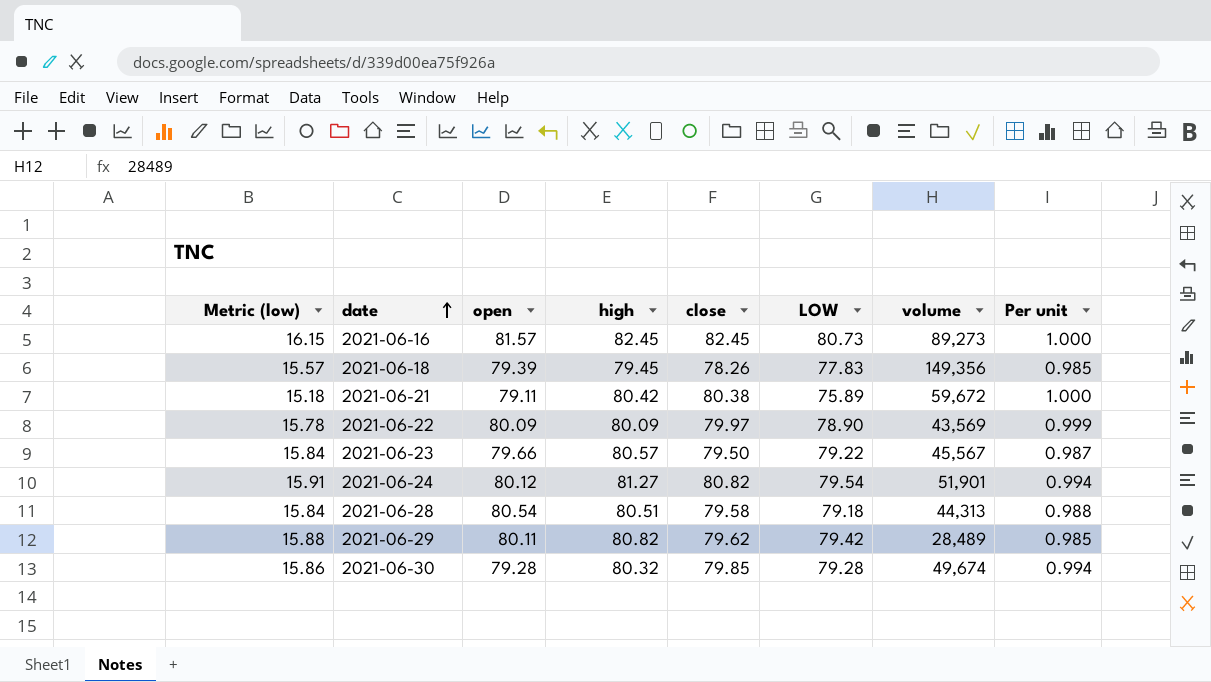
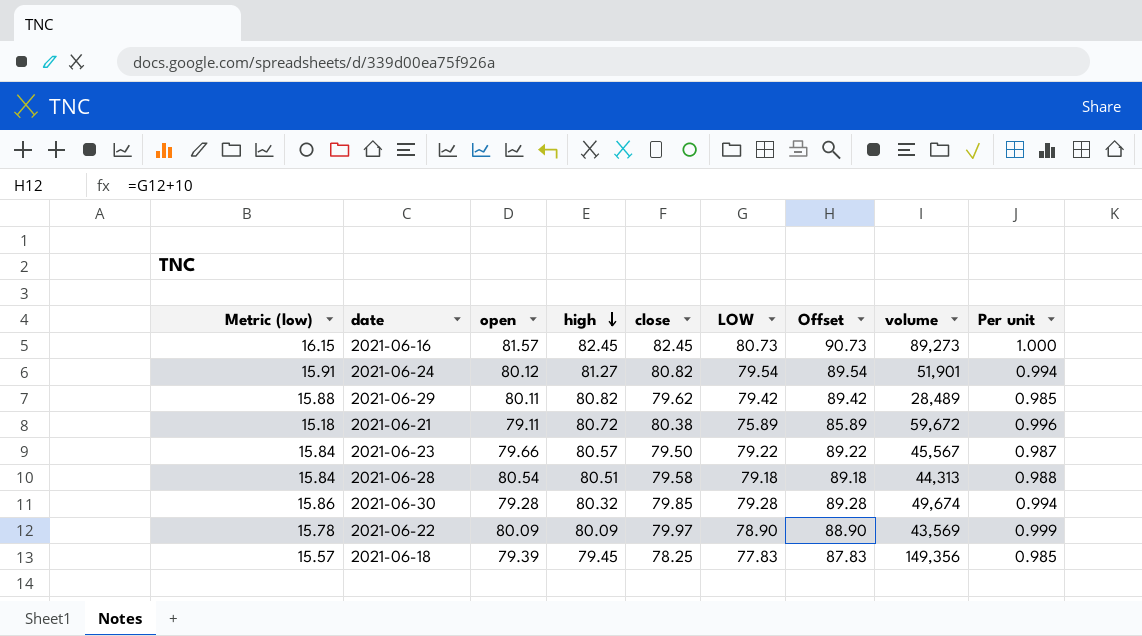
row order: date ascending -> high descending
column Offset | formula: none -> [LOW] + 10
2021-06-21 | high: 80.42 -> 80.72
2021-06-21 | Per unit: 1.000 -> 0.996
2021-06-18 | close: 78.26 -> 78.25

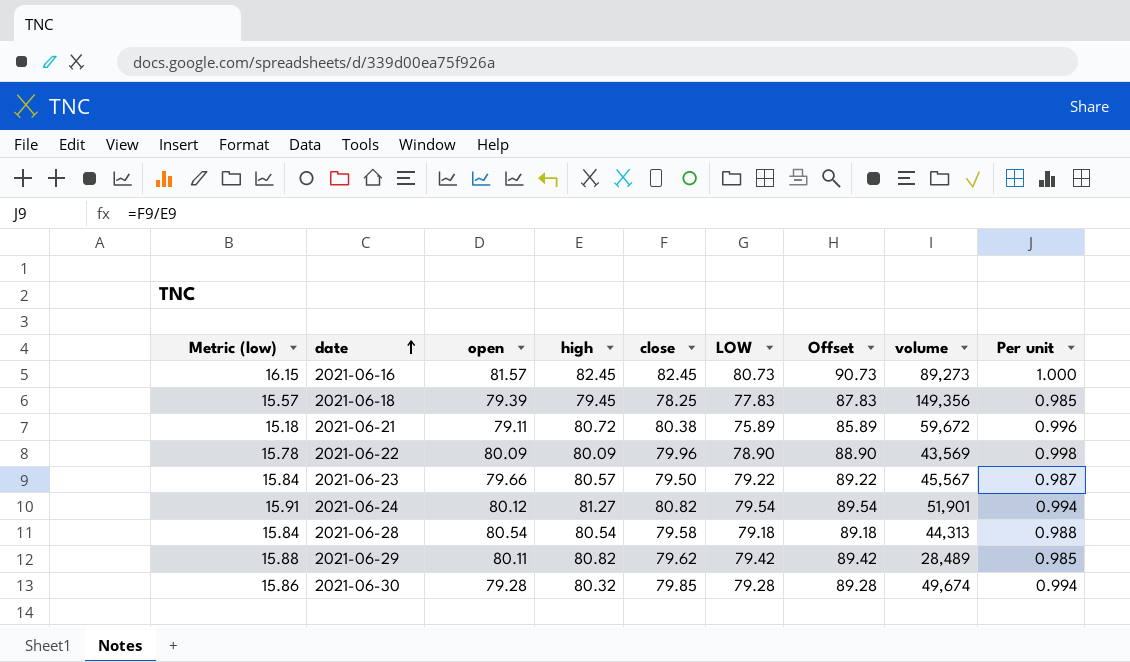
row order: high descending -> date ascending
2021-06-22 | close: 79.97 -> 79.96
2021-06-22 | Per unit: 0.999 -> 0.998
2021-06-28 | high: 80.51 -> 80.54

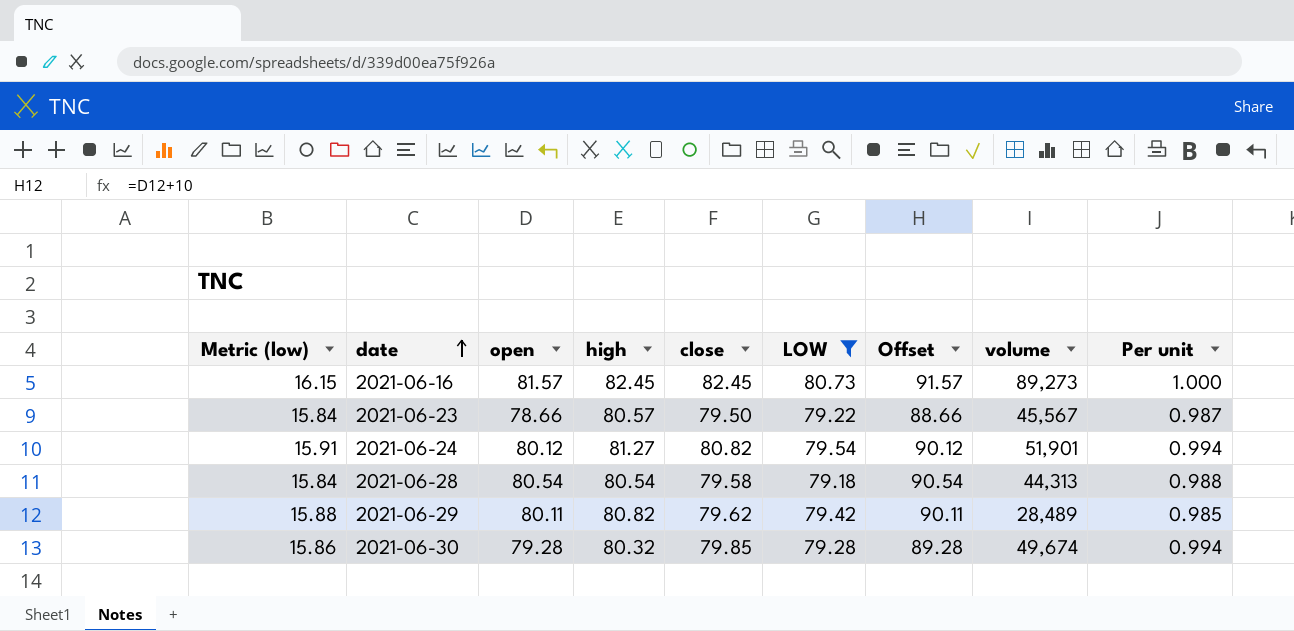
filter: none -> LOW >= 79.18
column Offset | formula: [LOW] + 10 -> [open] + 10
2021-06-23 | open: 79.66 -> 78.66

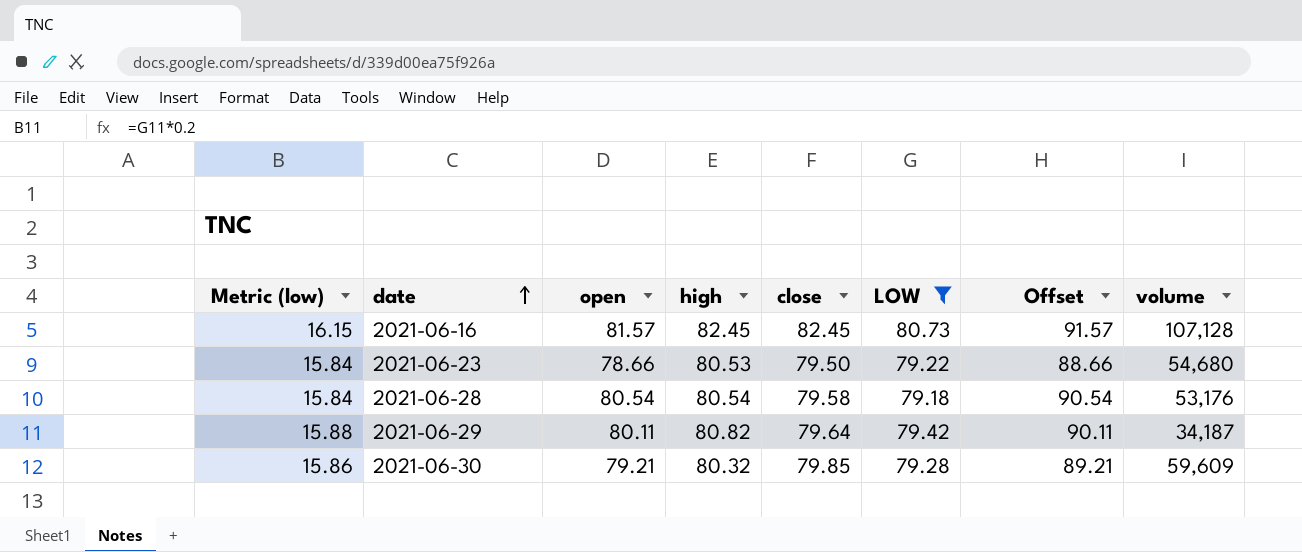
column Per unit | formula: [close] / [high] -> none
row 2021-06-24: 15.91 | 80.12 | 81.27 | 80.82 | 79.54 | 90.12 | 51,901 | 0.994 -> none
2021-06-16 | volume: 89,273 -> 107,128
2021-06-23 | high: 80.57 -> 80.53
2021-06-23 | volume: 45,567 -> 54,680
2021-06-28 | volume: 44,313 -> 53,176
2021-06-29 | close: 79.62 -> 79.64
2021-06-29 | volume: 28,489 -> 34,187
2021-06-30 | open: 79.28 -> 79.21
2021-06-30 | Offset: 89.28 -> 89.21
2021-06-30 | volume: 49,674 -> 59,609

